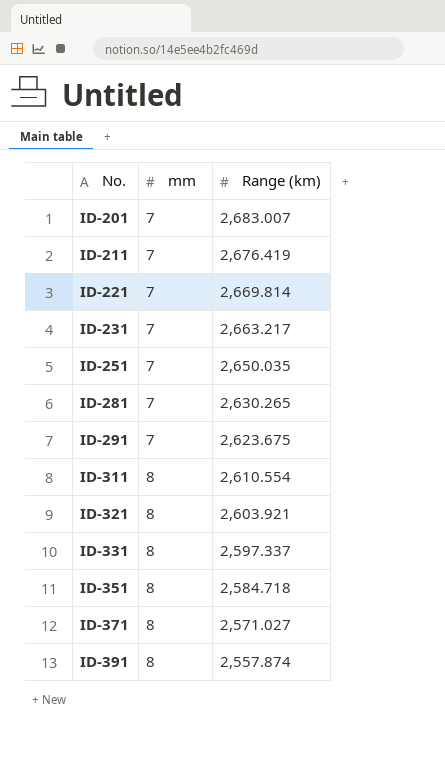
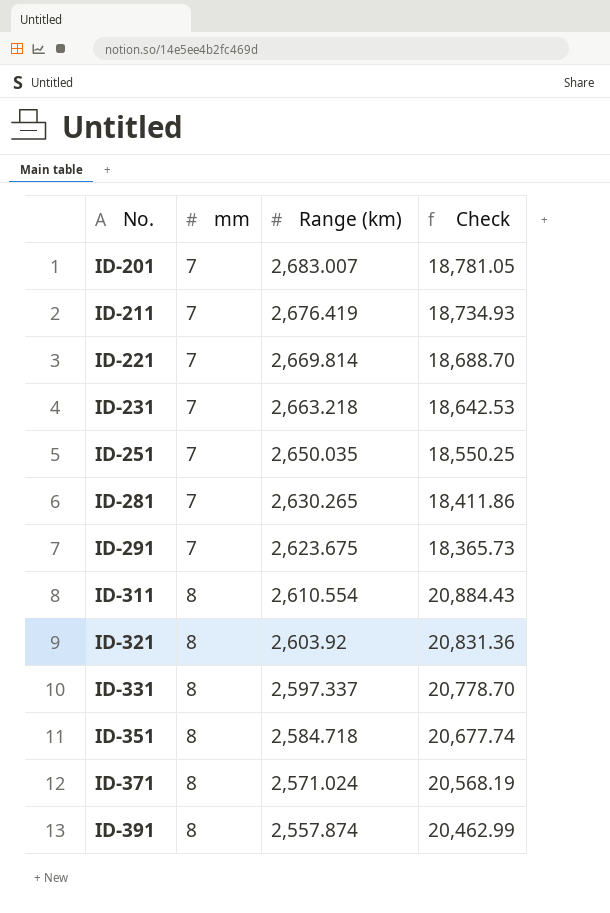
column Check | formula: none -> [mm] * [Range (km)]
ID-231 | Range (km): 2,663.217 -> 2,663.218
ID-321 | Range (km): 2,603.921 -> 2,603.92
ID-371 | Range (km): 2,571.027 -> 2,571.024

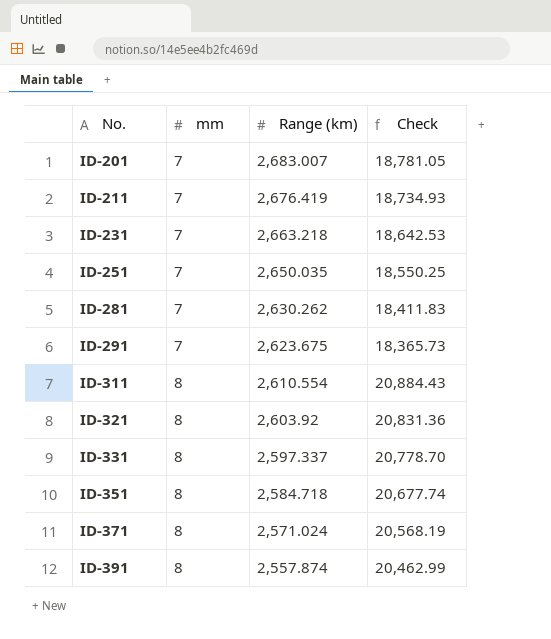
row ID-221: 7 | 2,669.814 | 18,688.70 -> none
ID-281 | Range (km): 2,630.265 -> 2,630.262
ID-281 | Check: 18,411.86 -> 18,411.83

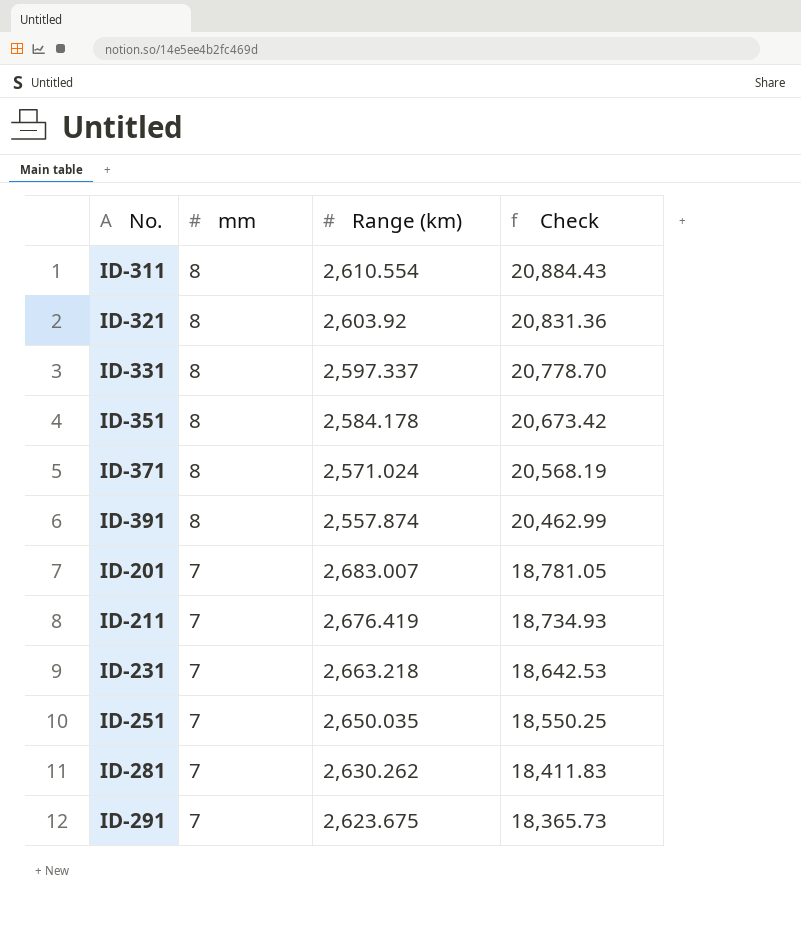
row order: No. ascending -> mm descending
ID-351 | Range (km): 2,584.718 -> 2,584.178
ID-351 | Check: 20,677.74 -> 20,673.42

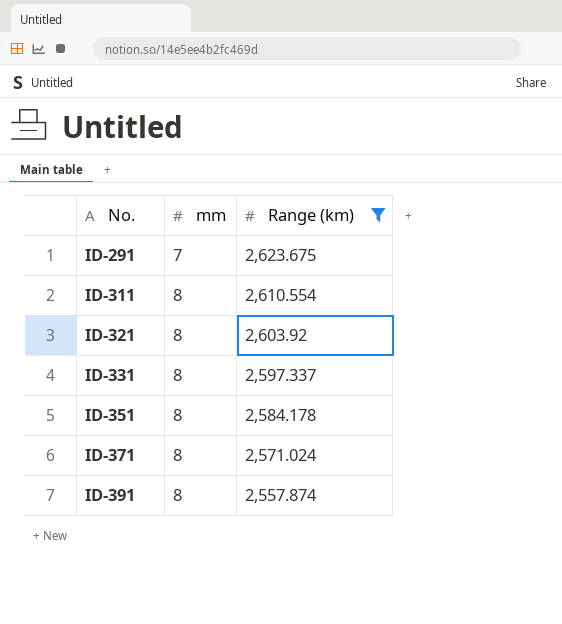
filter: none -> Range (km) <= 2,623.675
row order: mm descending -> No. ascending
column Check | formula: [mm] * [Range (km)] -> none

